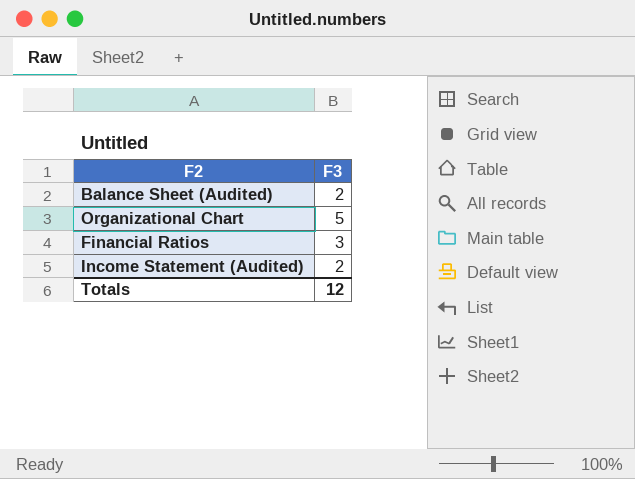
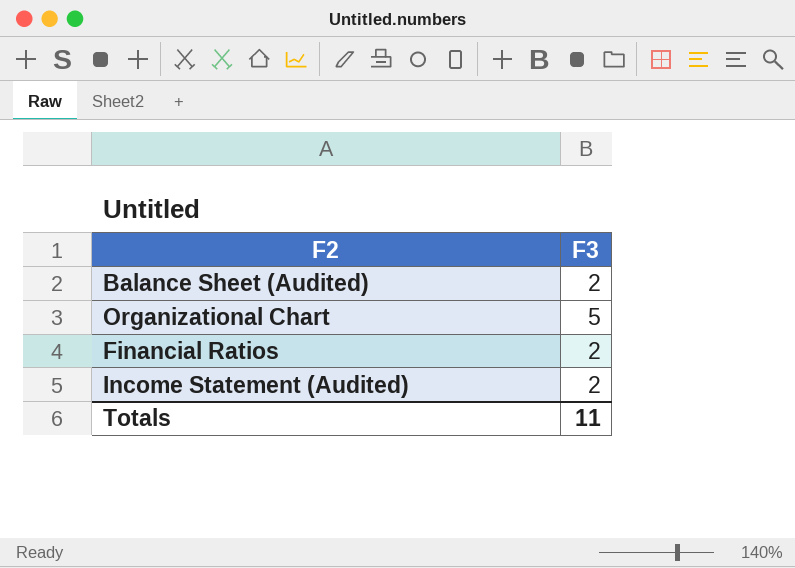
Financial Ratios | F3: 3 -> 2
Totals | F3: 12 -> 11

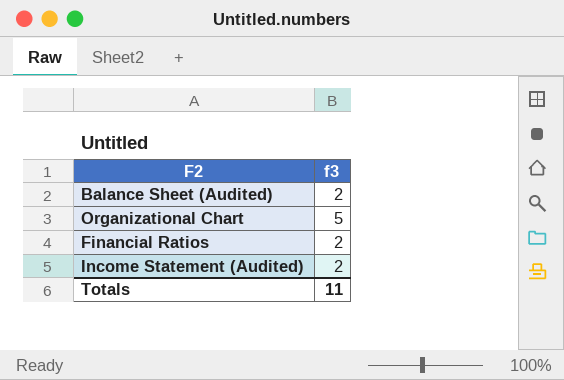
column name: F3 -> f3

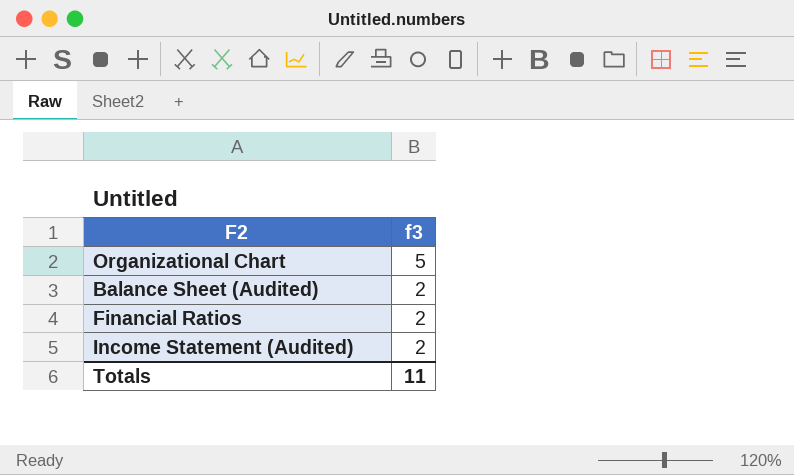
row order: none -> f3 descending

